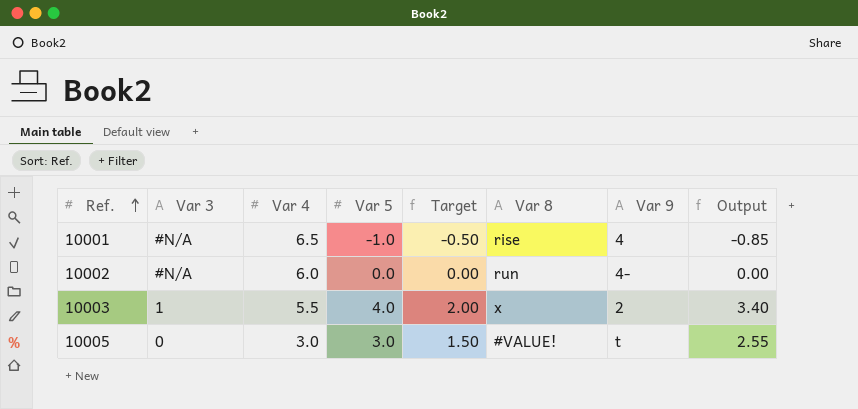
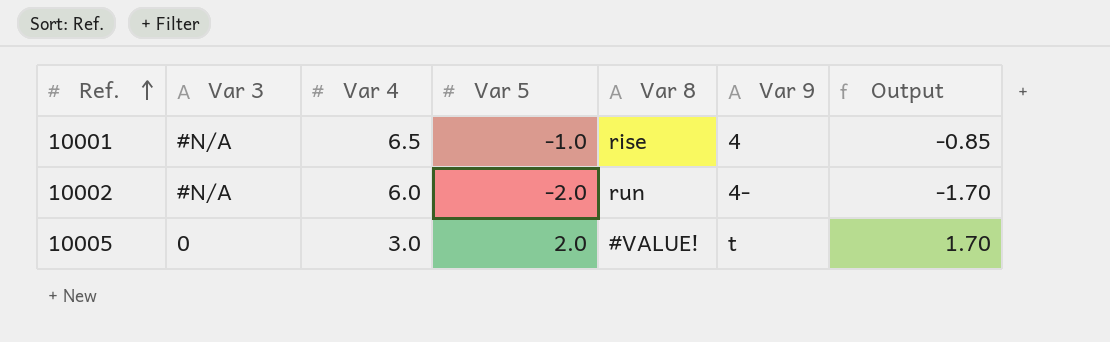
column Target | formula: [Var 5] * 0.5 -> none
row 10003: 1 | 5.5 | 4.0 | 2.00 | x | 2 | 3.40 -> none
10002 | Var 5: 0.0 -> -2.0
10002 | Output: 0.00 -> -1.70
10005 | Var 5: 3.0 -> 2.0
10005 | Output: 2.55 -> 1.70

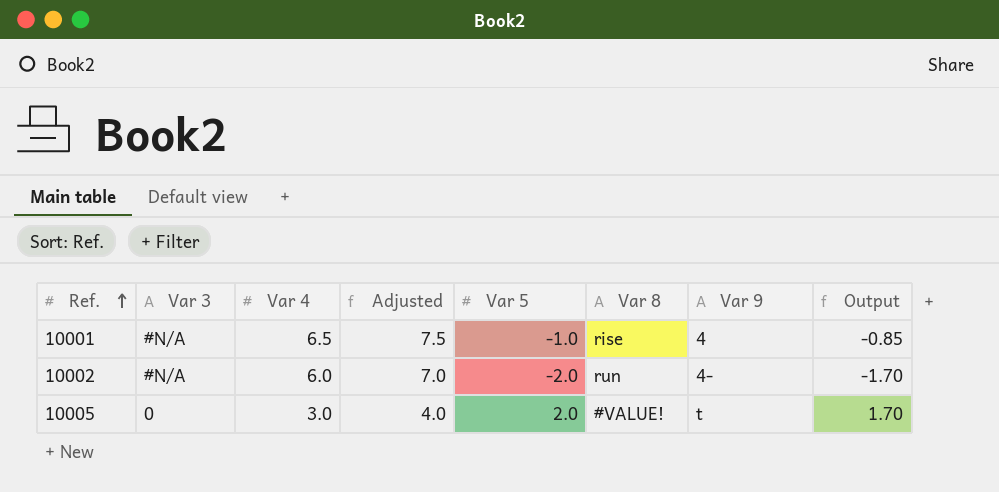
column Adjusted | formula: none -> [Var 4] + 1

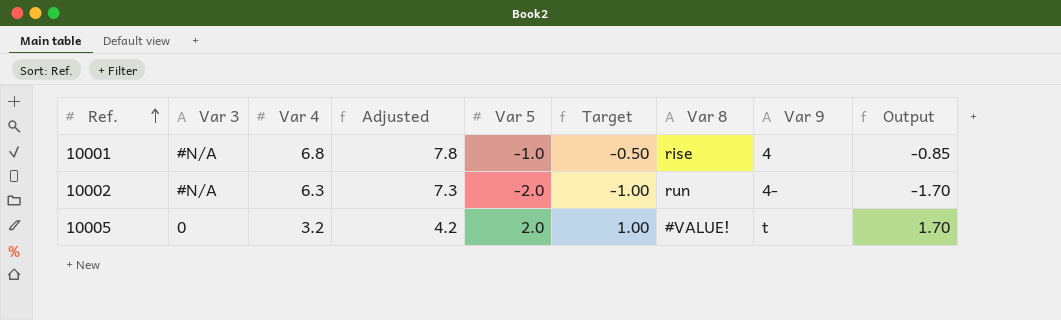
column Target | formula: none -> [Var 5] * 0.5
10001 | Var 4: 6.5 -> 6.8
10001 | Adjusted: 7.5 -> 7.8
10002 | Var 4: 6.0 -> 6.3
10002 | Adjusted: 7.0 -> 7.3
10005 | Var 4: 3.0 -> 3.2
10005 | Adjusted: 4.0 -> 4.2

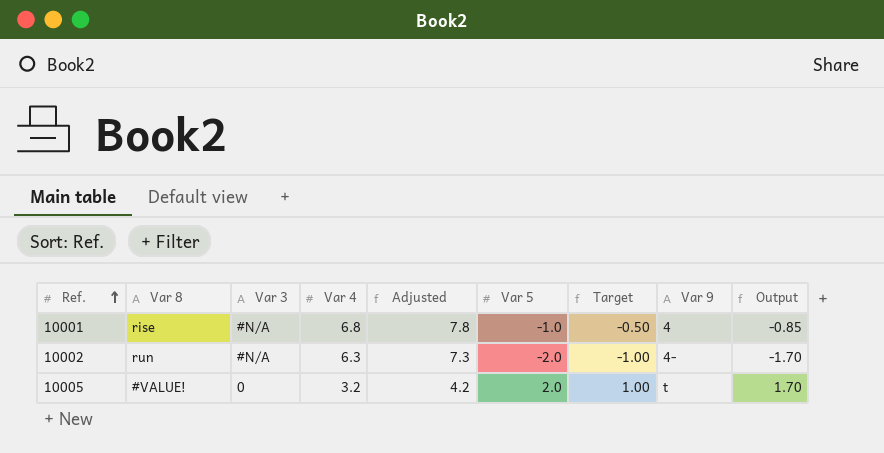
column Var 8 | position: 7 -> 2

